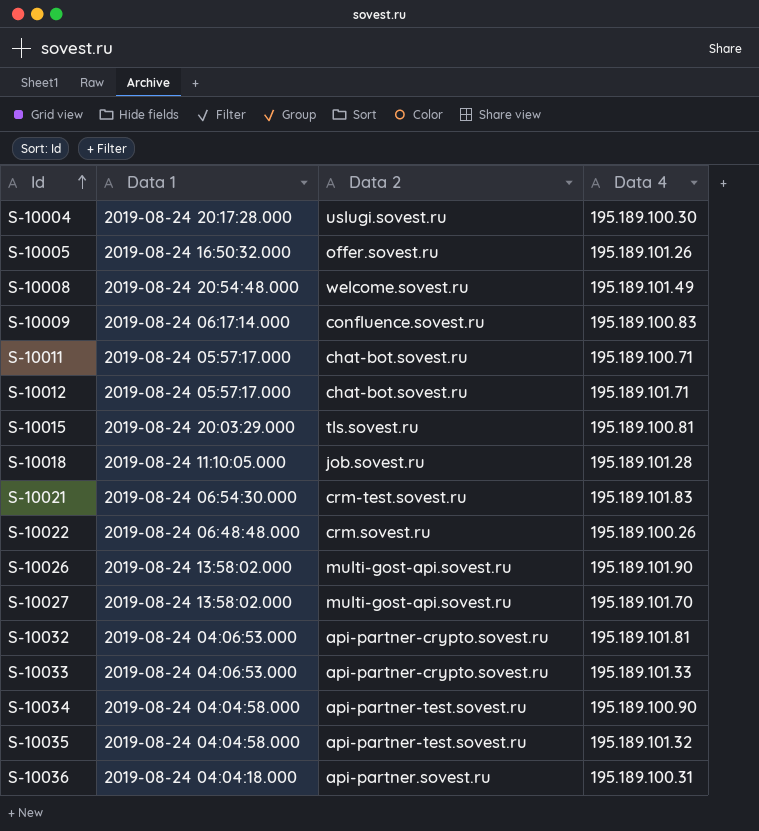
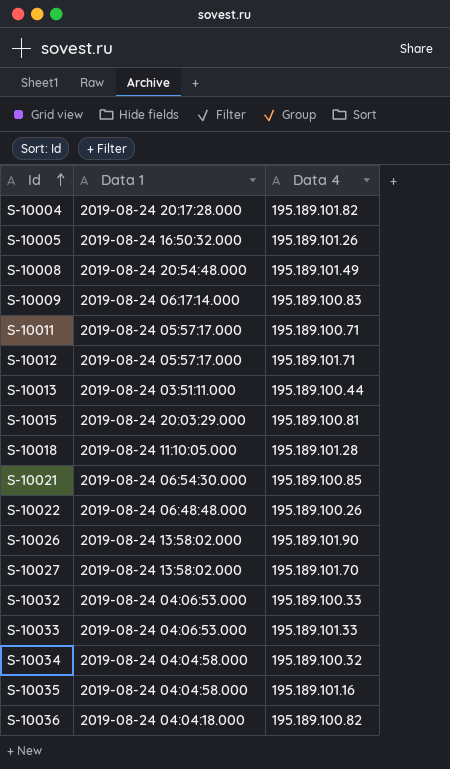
column Data 2 | position: 3 -> none
S-10004 | Data 4: 195.189.100.30 -> 195.189.101.82
row S-10013: none -> 2019-08-24 03:51:11.000 | 195.189.100.44
S-10021 | Data 4: 195.189.101.83 -> 195.189.100.85
S-10032 | Data 4: 195.189.101.81 -> 195.189.100.33
S-10034 | Data 4: 195.189.100.90 -> 195.189.100.32
S-10035 | Data 4: 195.189.101.32 -> 195.189.101.16
S-10036 | Data 4: 195.189.100.31 -> 195.189.100.82

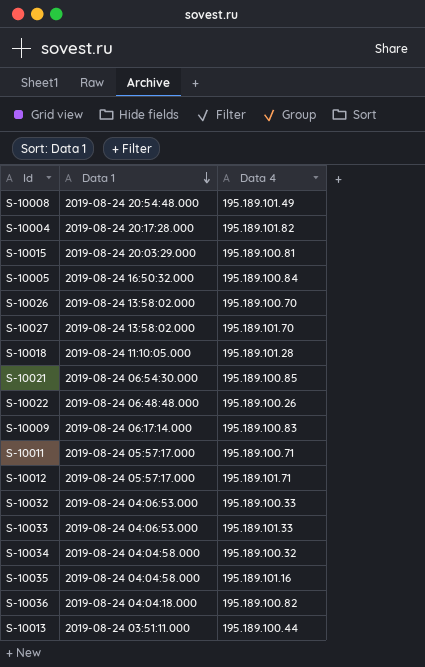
row order: Id ascending -> Data 1 descending
S-10005 | Data 4: 195.189.101.26 -> 195.189.100.84
S-10026 | Data 4: 195.189.101.90 -> 195.189.100.70

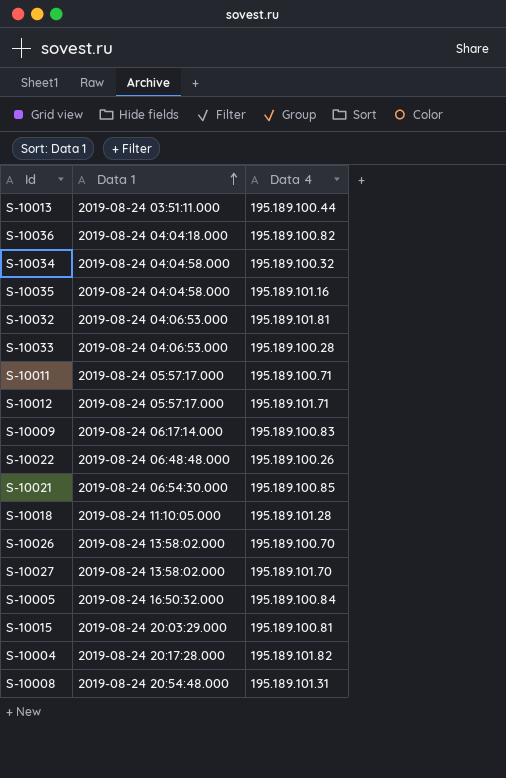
row order: Data 1 descending -> Data 1 ascending
S-10032 | Data 4: 195.189.100.33 -> 195.189.101.81
S-10033 | Data 4: 195.189.101.33 -> 195.189.100.28
S-10008 | Data 4: 195.189.101.49 -> 195.189.101.31

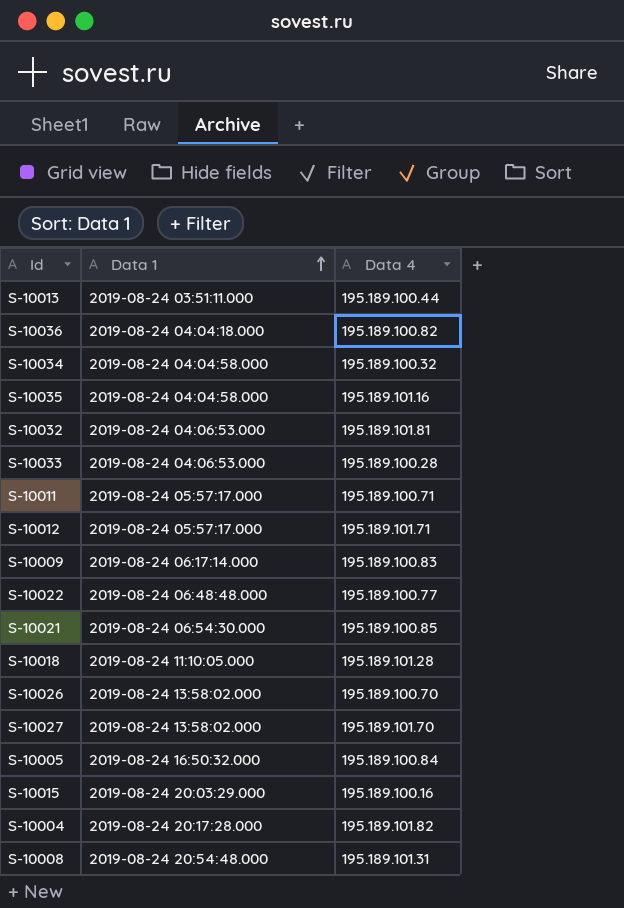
S-10022 | Data 4: 195.189.100.26 -> 195.189.100.77
S-10015 | Data 4: 195.189.100.81 -> 195.189.100.16

